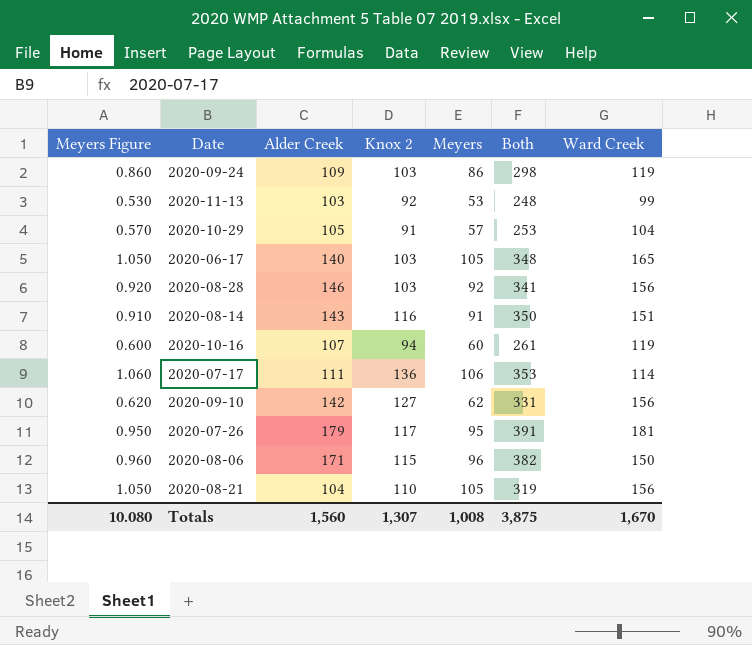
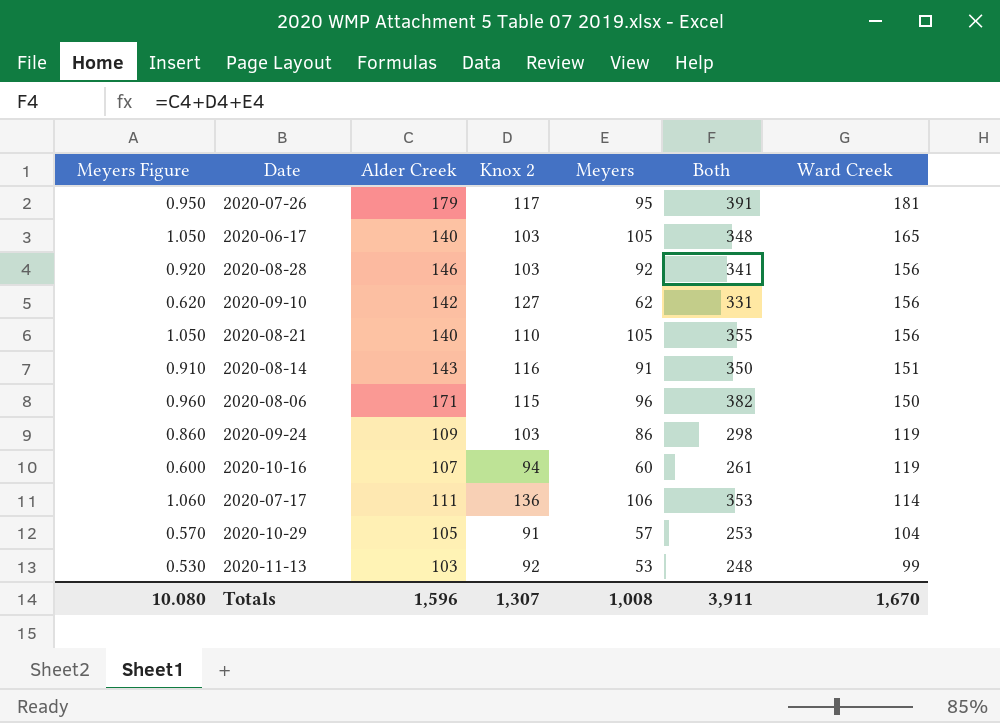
row order: none -> Ward Creek descending
2020-08-21 | Alder Creek: 104 -> 140
2020-08-21 | Both: 319 -> 355
Totals | Alder Creek: 1,560 -> 1,596
Totals | Both: 3,875 -> 3,911

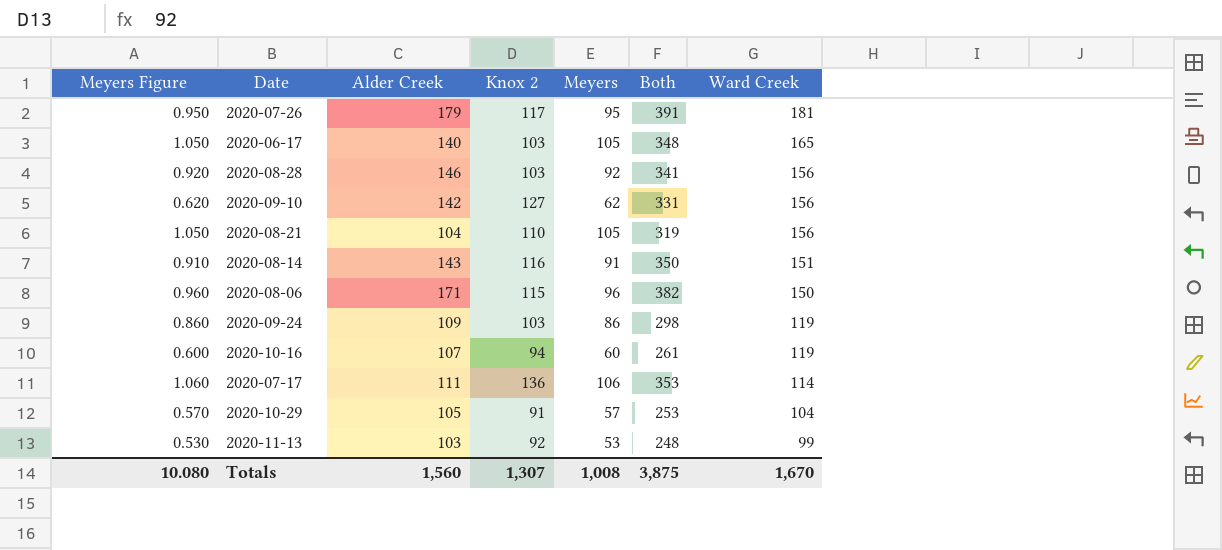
2020-08-21 | Alder Creek: 140 -> 104
2020-08-21 | Both: 355 -> 319
Totals | Alder Creek: 1,596 -> 1,560
Totals | Both: 3,911 -> 3,875

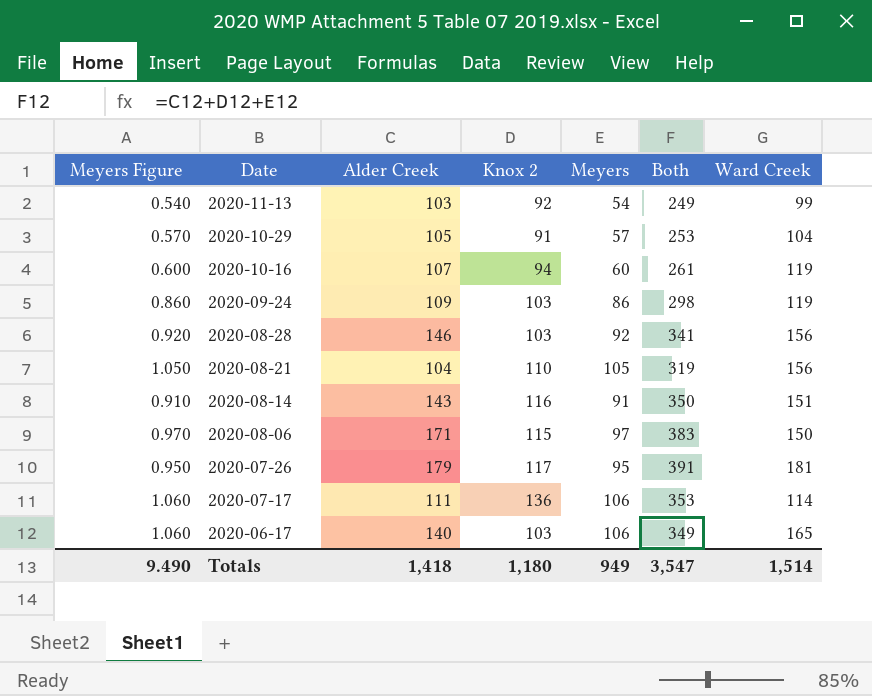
row order: Ward Creek descending -> Date descending
row 2020-09-10: 0.620 | 142 | 127 | 62 | 331 | 156 -> none
2020-11-13 | Meyers Figure: 0.530 -> 0.540
2020-11-13 | Meyers: 53 -> 54
2020-11-13 | Both: 248 -> 249
2020-08-06 | Meyers Figure: 0.960 -> 0.970
2020-08-06 | Meyers: 96 -> 97
2020-08-06 | Both: 382 -> 383
2020-06-17 | Meyers Figure: 1.050 -> 1.060
2020-06-17 | Meyers: 105 -> 106
2020-06-17 | Both: 348 -> 349
Totals | Meyers Figure: 10.080 -> 9.490
Totals | Alder Creek: 1,560 -> 1,418
Totals | Knox 2: 1,307 -> 1,180
Totals | Meyers: 1,008 -> 949
Totals | Both: 3,875 -> 3,547
Totals | Ward Creek: 1,670 -> 1,514

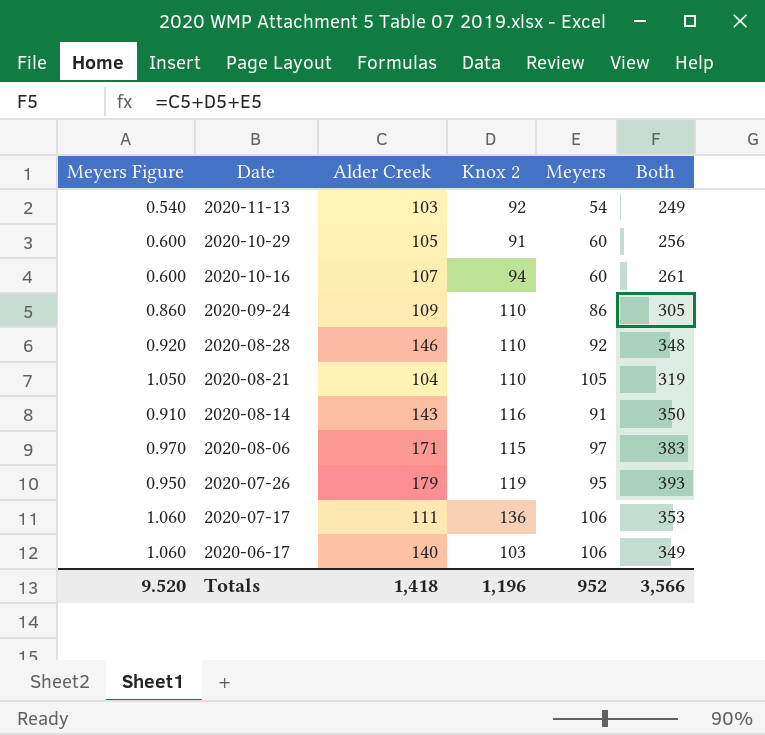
column Ward Creek | position: 7 -> none
2020-10-29 | Meyers Figure: 0.570 -> 0.600
2020-10-29 | Meyers: 57 -> 60
2020-10-29 | Both: 253 -> 256
2020-09-24 | Knox 2: 103 -> 110
2020-09-24 | Both: 298 -> 305
2020-08-28 | Knox 2: 103 -> 110
2020-08-28 | Both: 341 -> 348
2020-07-26 | Knox 2: 117 -> 119
2020-07-26 | Both: 391 -> 393
Totals | Meyers Figure: 9.490 -> 9.520
Totals | Knox 2: 1,180 -> 1,196
Totals | Meyers: 949 -> 952
Totals | Both: 3,547 -> 3,566

